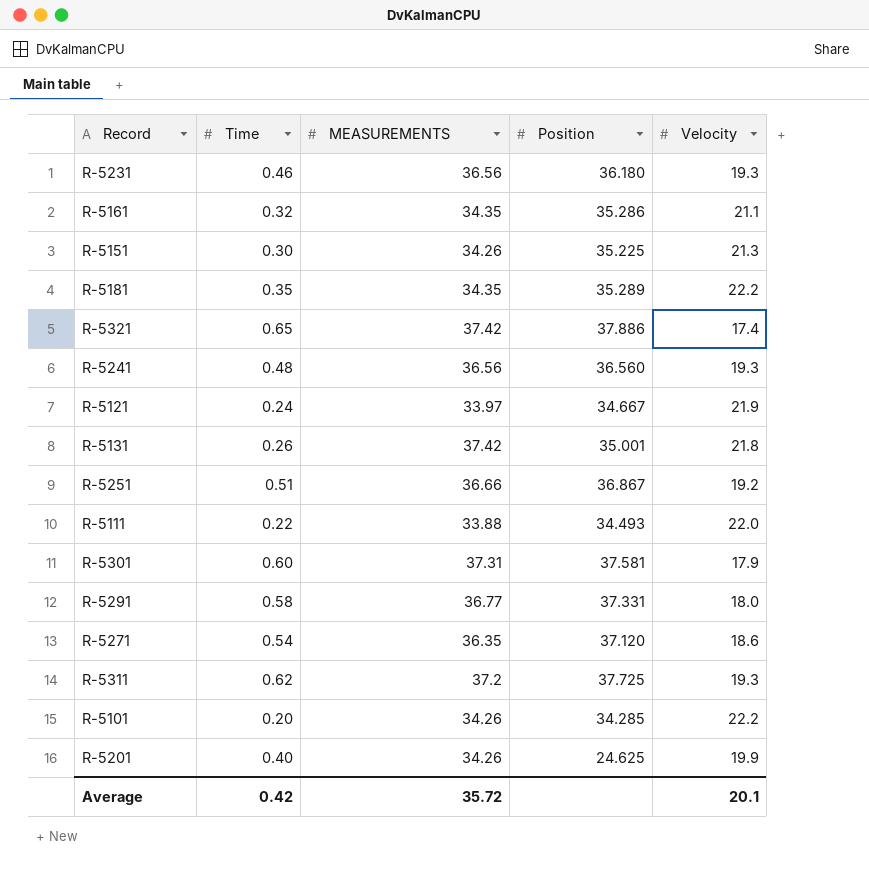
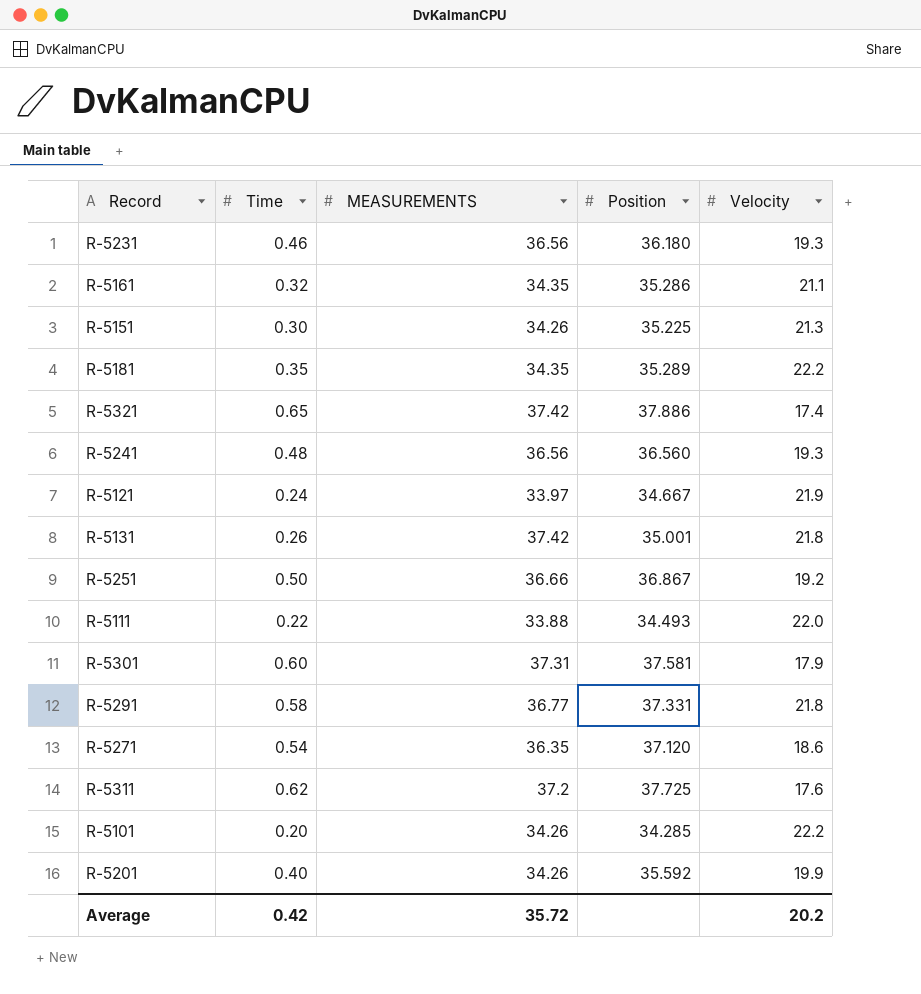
R-5251 | Time: 0.51 -> 0.50
R-5291 | Velocity: 18.0 -> 21.8
R-5311 | Velocity: 19.3 -> 17.6
R-5201 | Position: 24.625 -> 35.592
Average | Velocity: 20.1 -> 20.2

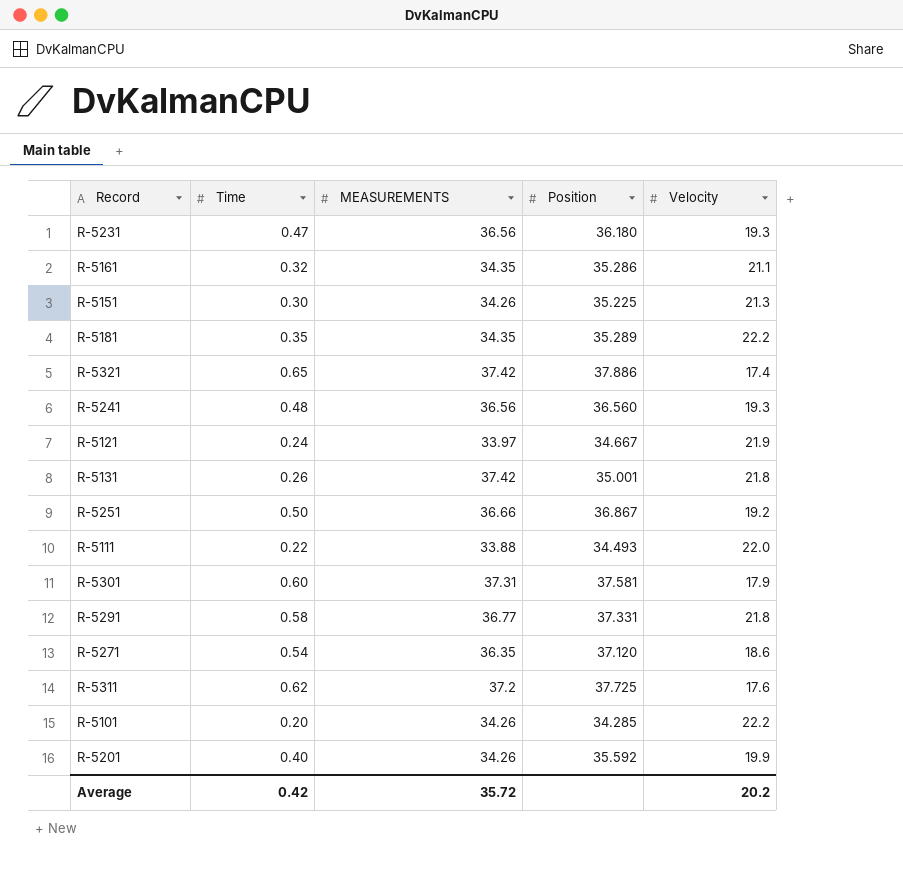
R-5231 | Time: 0.46 -> 0.47

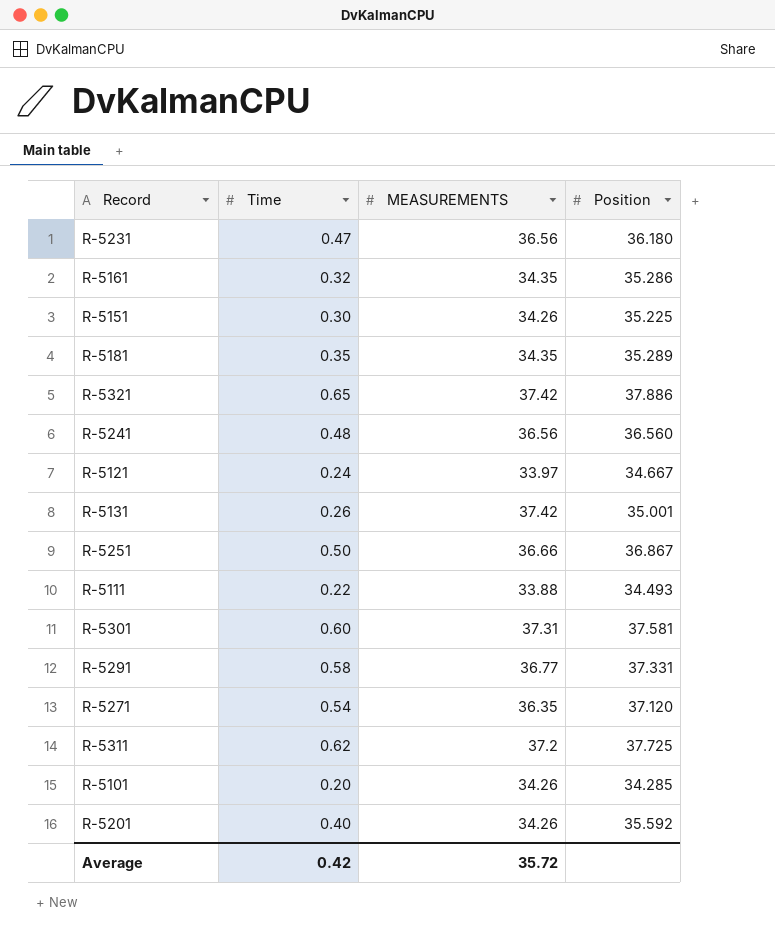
column Velocity | position: 5 -> none

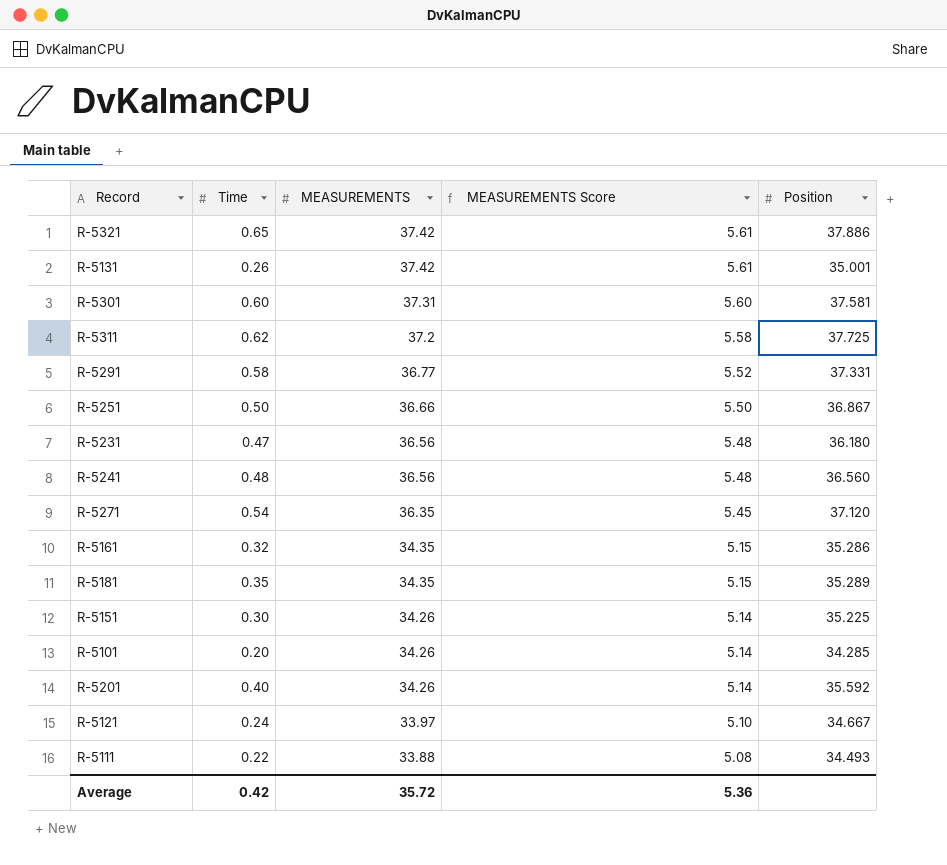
row order: none -> MEASUREMENTS descending
column MEASUREMENTS Score | formula: none -> [MEASUREMENTS] * 0.15

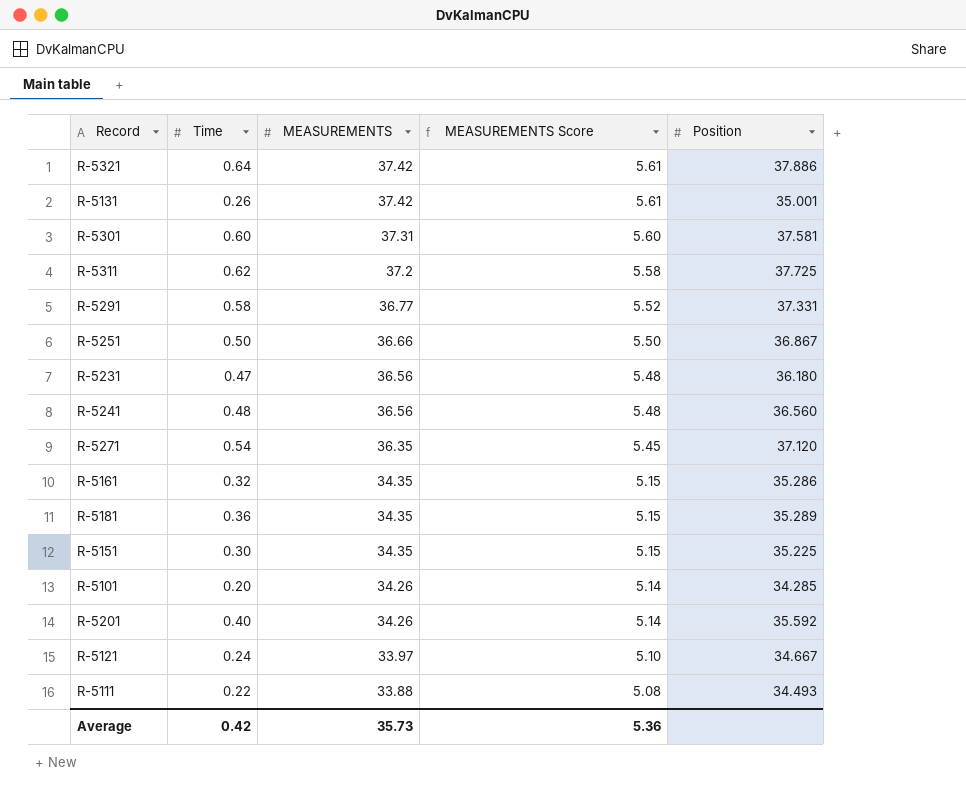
R-5321 | Time: 0.65 -> 0.64
R-5181 | Time: 0.35 -> 0.36
R-5151 | MEASUREMENTS: 34.26 -> 34.35
R-5151 | MEASUREMENTS Score: 5.14 -> 5.15
Average | MEASUREMENTS: 35.72 -> 35.73

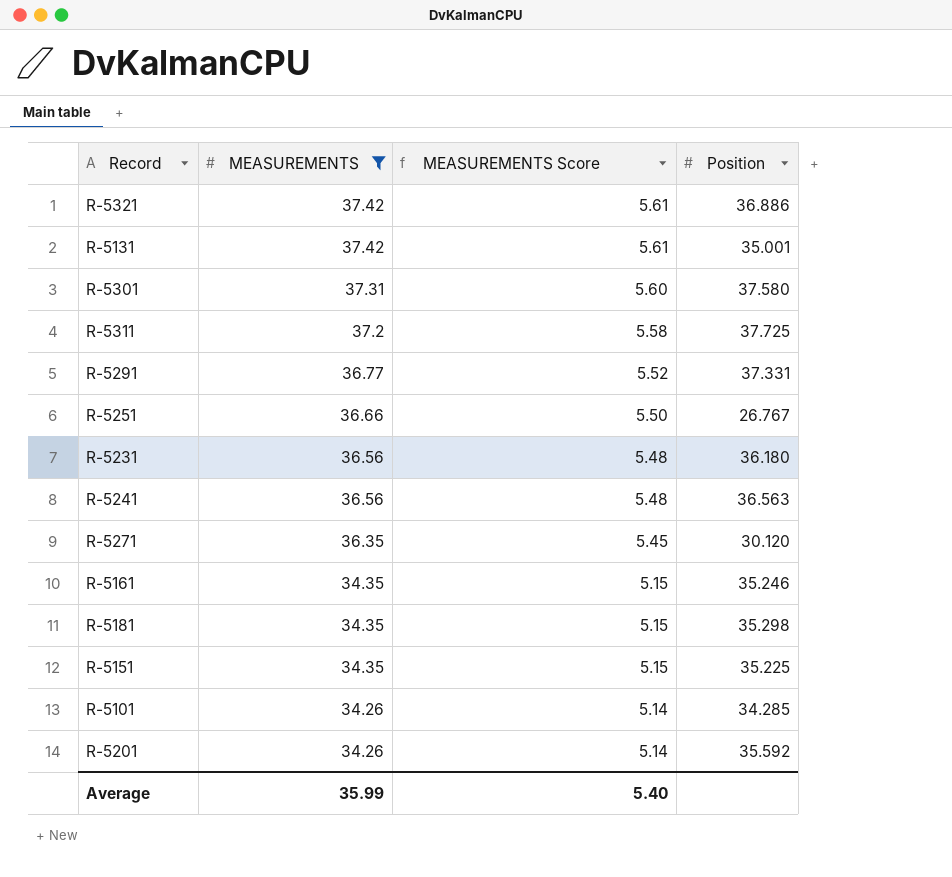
filter: none -> MEASUREMENTS >= 34.26
column Time | position: 2 -> none
R-5321 | Position: 37.886 -> 36.886
R-5301 | Position: 37.581 -> 37.580
R-5251 | Position: 36.867 -> 26.767
R-5241 | Position: 36.560 -> 36.563
R-5271 | Position: 37.120 -> 30.120
R-5161 | Position: 35.286 -> 35.246
R-5181 | Position: 35.289 -> 35.298
Average | MEASUREMENTS: 35.73 -> 35.99
Average | MEASUREMENTS Score: 5.36 -> 5.40

